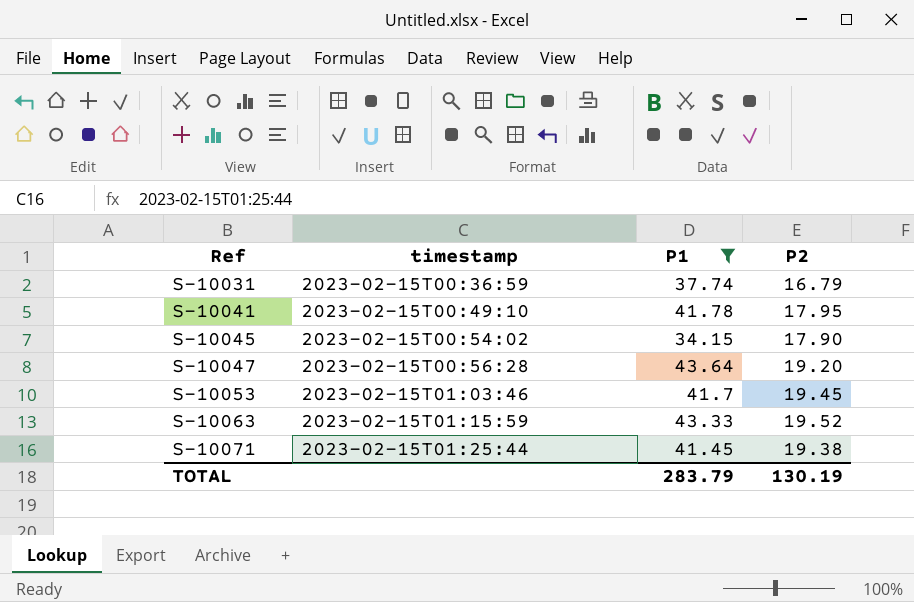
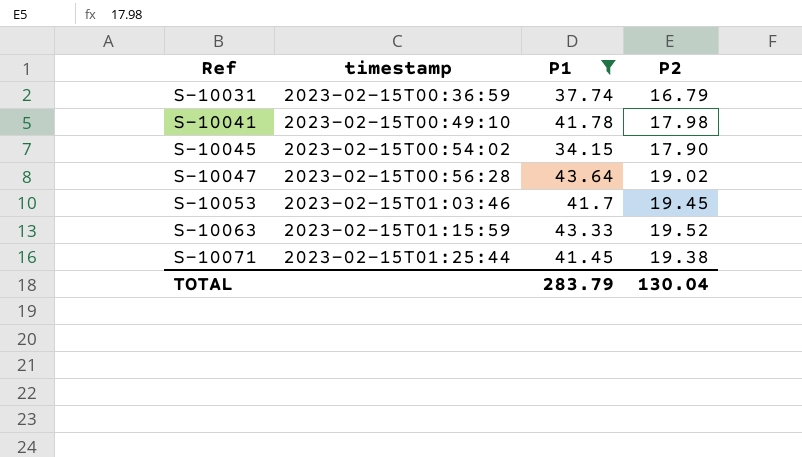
S-10041 | P2: 17.95 -> 17.98
S-10047 | P2: 19.20 -> 19.02
TOTAL | P2: 130.19 -> 130.04

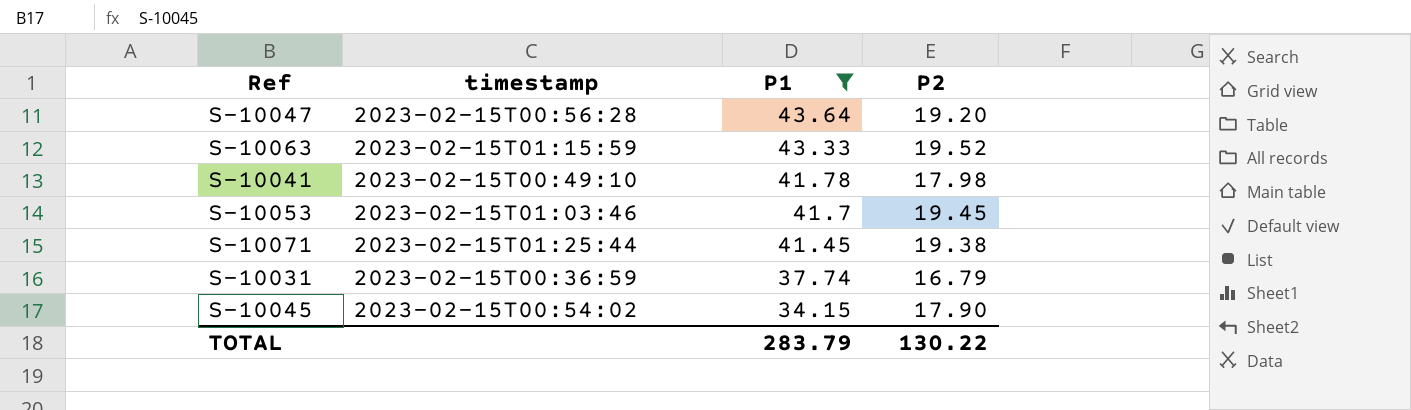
row order: Ref ascending -> P1 descending
S-10047 | P2: 19.02 -> 19.20
TOTAL | P2: 130.04 -> 130.22

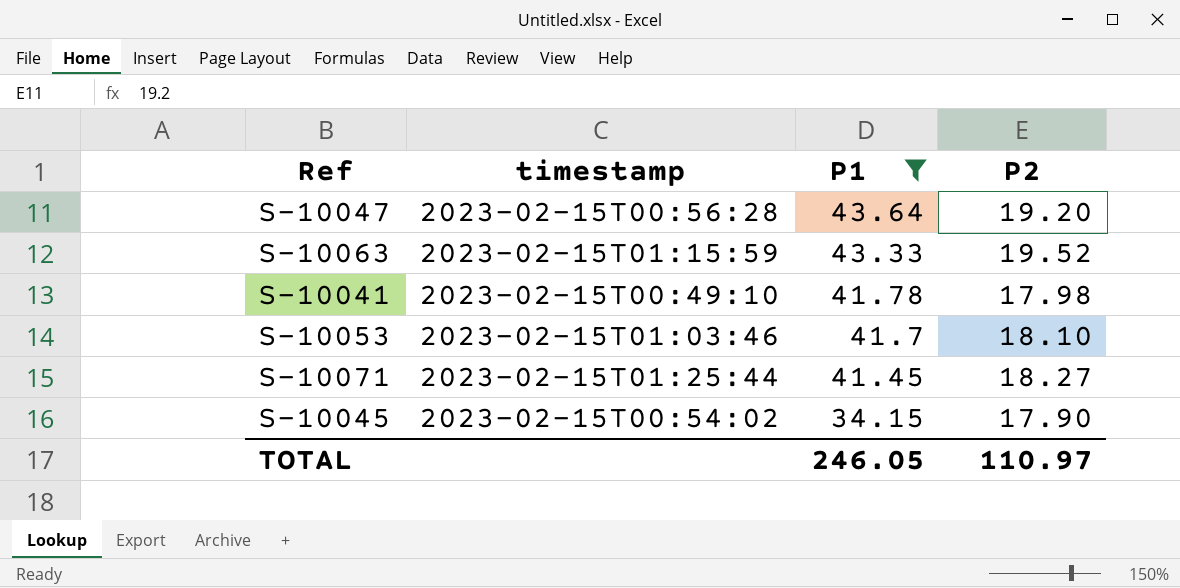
row S-10031: 2023-02-15T00:36:59 | 37.74 | 16.79 -> none
S-10053 | P2: 19.45 -> 18.10
S-10071 | P2: 19.38 -> 18.27
TOTAL | P1: 283.79 -> 246.05
TOTAL | P2: 130.22 -> 110.97

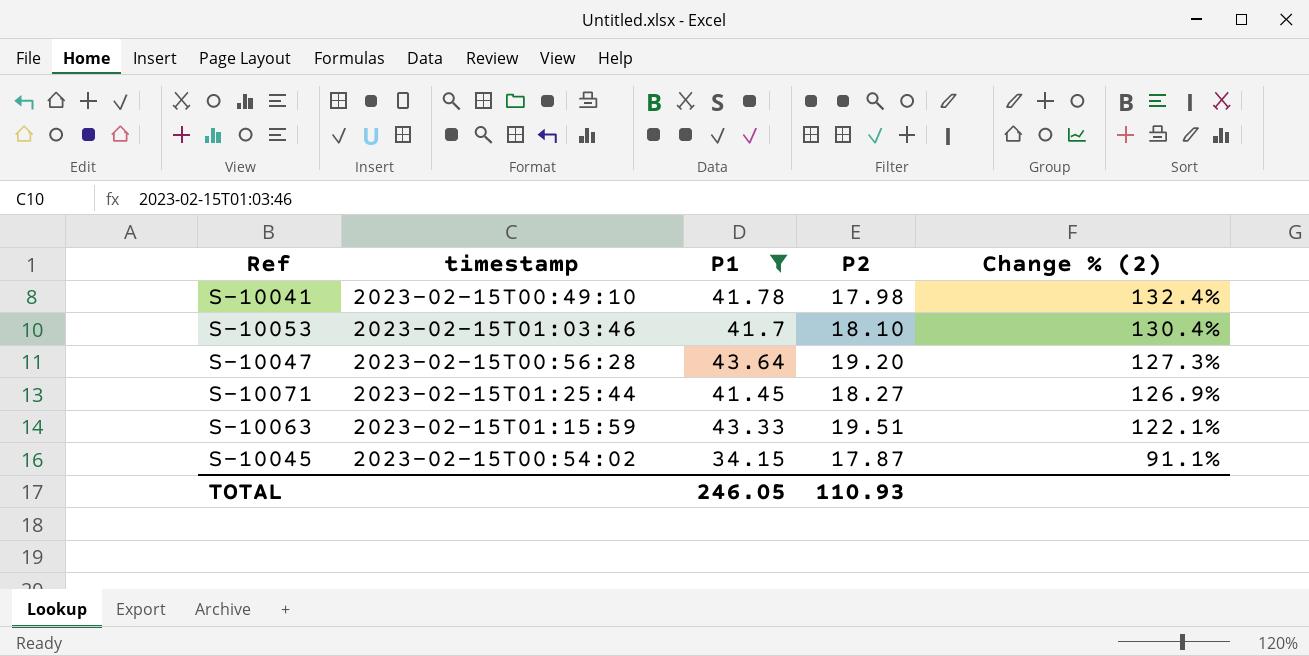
row order: P1 descending -> Change % (2) descending
column Change % (2) | formula: none -> ([P1] - [P2]) / [P2]
S-10063 | P2: 19.52 -> 19.51
S-10045 | P2: 17.90 -> 17.87
TOTAL | P2: 110.97 -> 110.93

